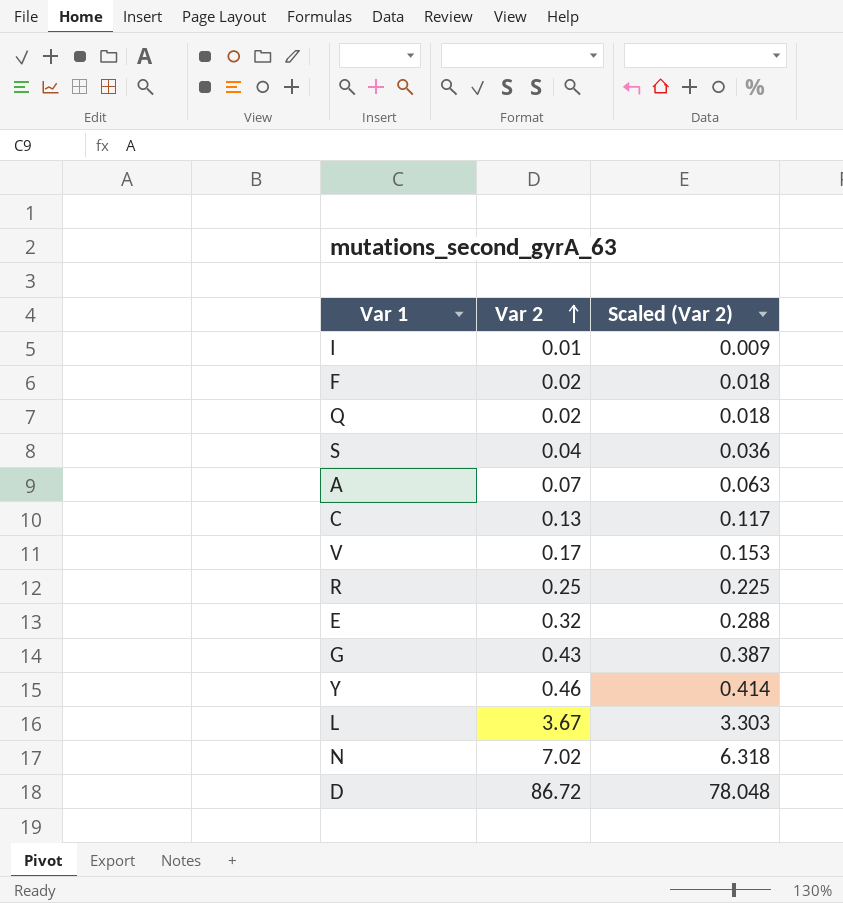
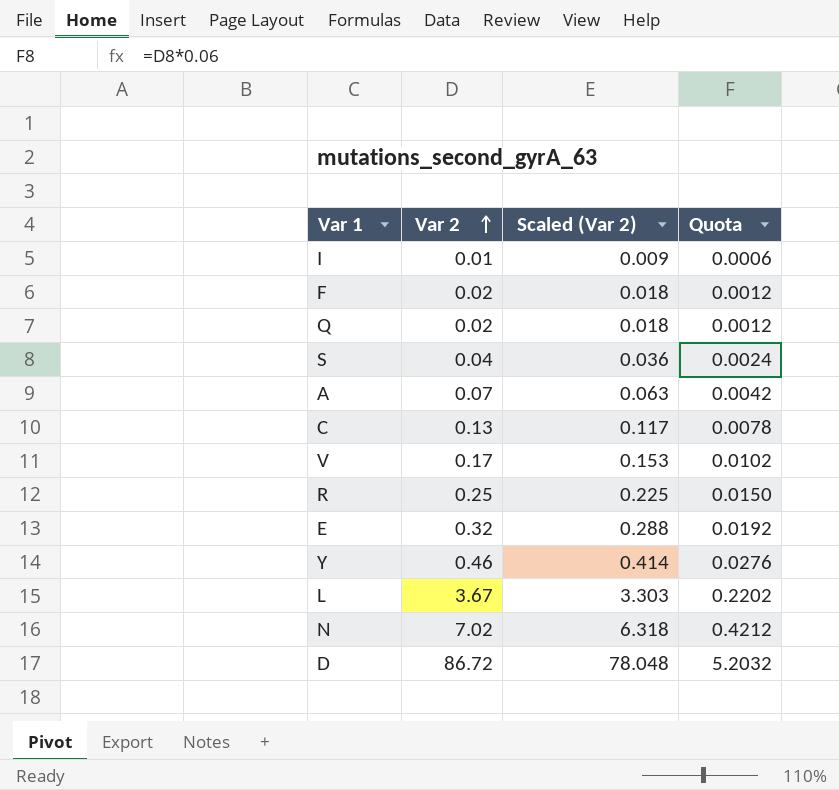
column Quota | formula: none -> [Var 2] * 0.06
row G: 0.43 | 0.387 -> none

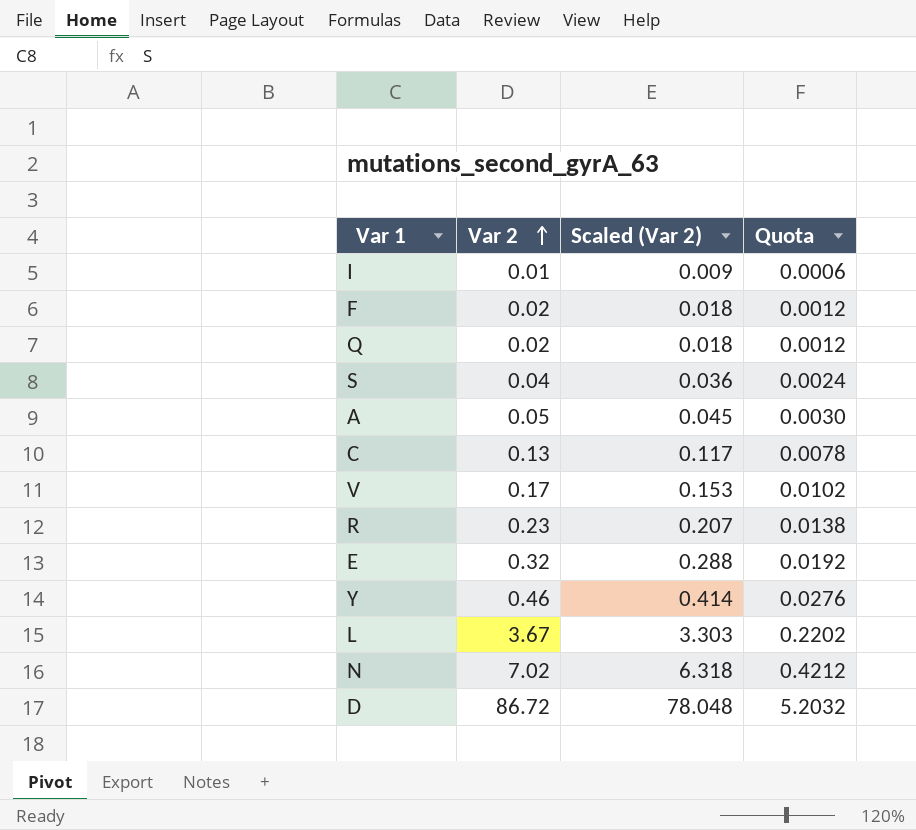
A | Var 2: 0.07 -> 0.05
A | Scaled (Var 2): 0.063 -> 0.045
A | Quota: 0.0042 -> 0.0030
R | Var 2: 0.25 -> 0.23
R | Scaled (Var 2): 0.225 -> 0.207
R | Quota: 0.0150 -> 0.0138

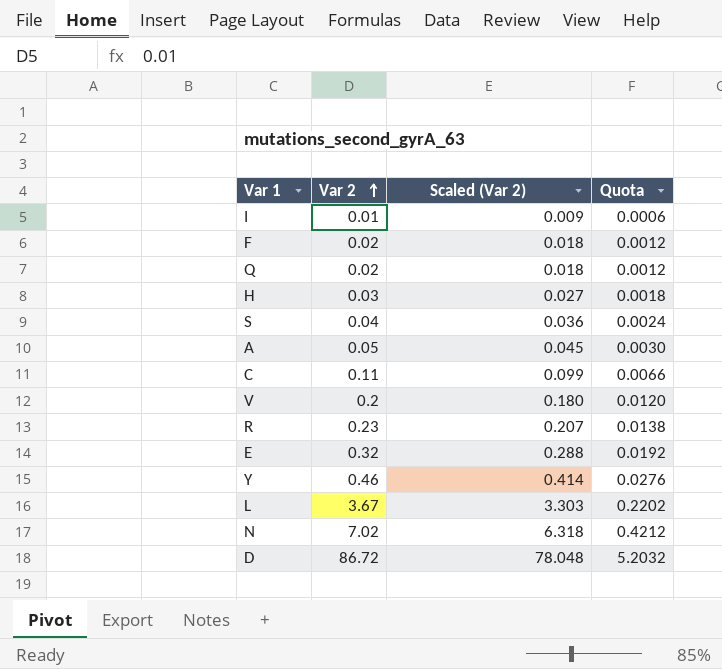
row H: none -> 0.03 | 0.027 | 0.0018
C | Var 2: 0.13 -> 0.11
C | Scaled (Var 2): 0.117 -> 0.099
C | Quota: 0.0078 -> 0.0066
V | Var 2: 0.17 -> 0.2
V | Scaled (Var 2): 0.153 -> 0.180
V | Quota: 0.0102 -> 0.0120

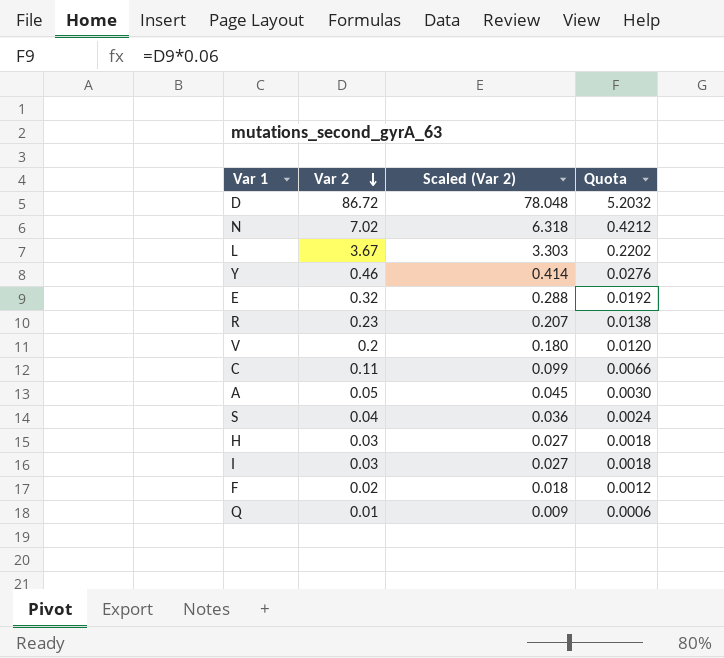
row order: Var 2 ascending -> Var 2 descending
I | Var 2: 0.01 -> 0.03
I | Scaled (Var 2): 0.009 -> 0.027
I | Quota: 0.0006 -> 0.0018
Q | Var 2: 0.02 -> 0.01
Q | Scaled (Var 2): 0.018 -> 0.009
Q | Quota: 0.0012 -> 0.0006

